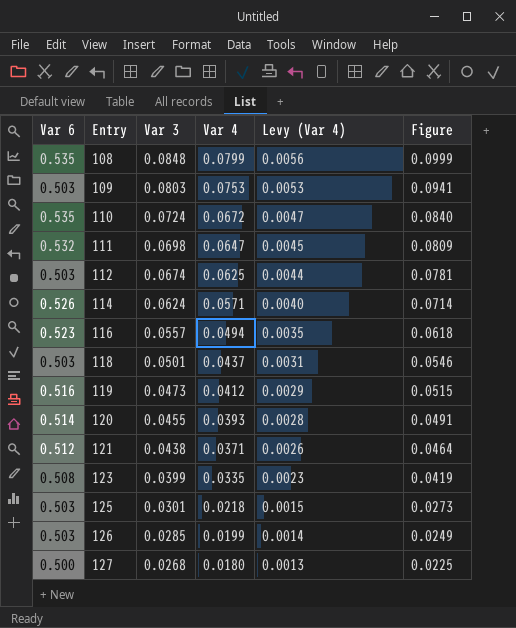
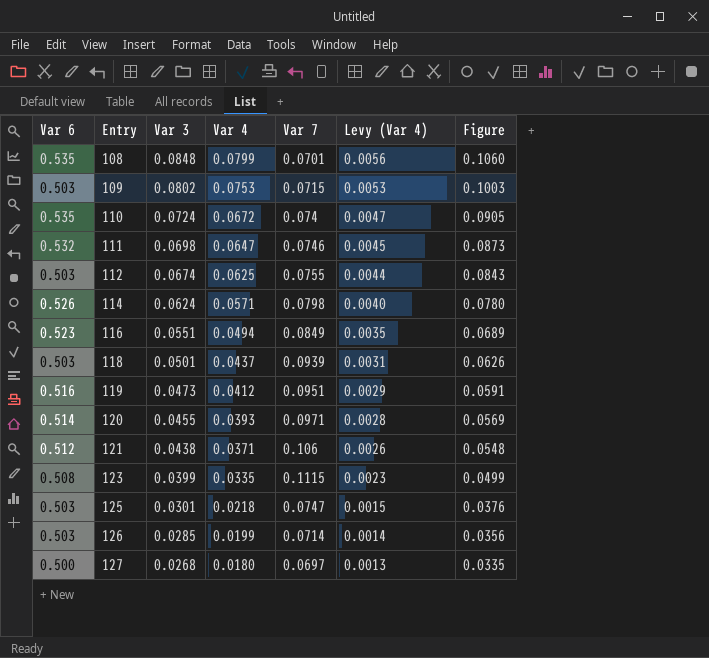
column Var 7 | position: none -> 5
column Figure | formula: [Var 4] * 1.25 -> [Var 3] * 1.25
109 | Var 3: 0.0803 -> 0.0802
116 | Var 3: 0.0557 -> 0.0551

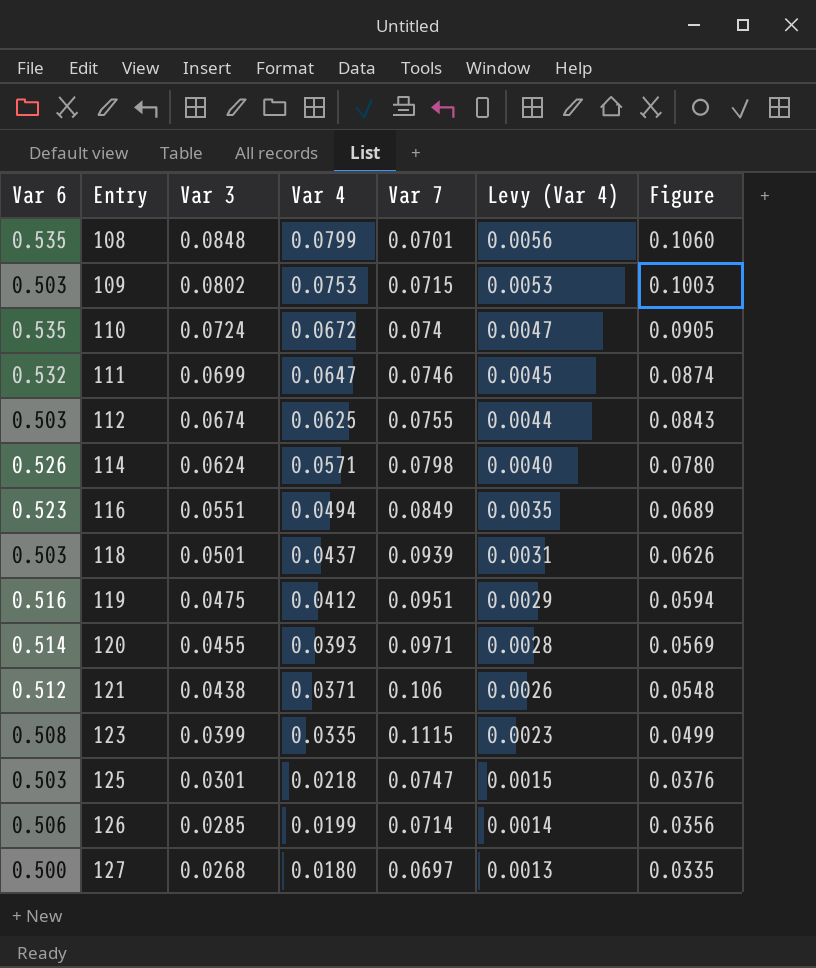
111 | Var 3: 0.0698 -> 0.0699
111 | Figure: 0.0873 -> 0.0874
119 | Var 3: 0.0473 -> 0.0475
119 | Figure: 0.0591 -> 0.0594
126 | Var 6: 0.503 -> 0.506

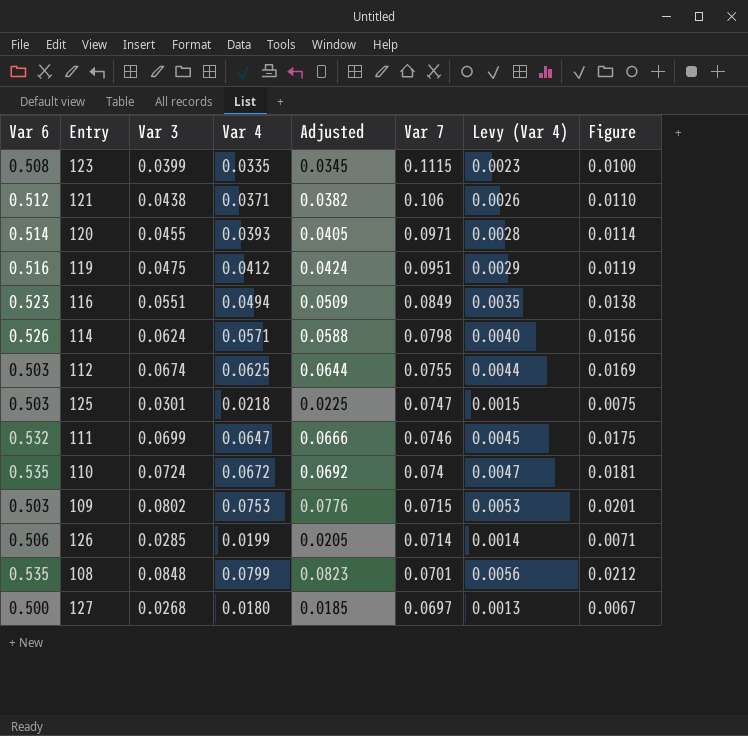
row order: Entry ascending -> Var 7 descending
column Adjusted | formula: none -> [Var 4] * 1.03
column Figure | formula: [Var 3] * 1.25 -> [Var 3] * 0.25
row 118: 0.503 | 0.0501 | 0.0437 | 0.0939 | 0.0031 | 0.0626 -> none

